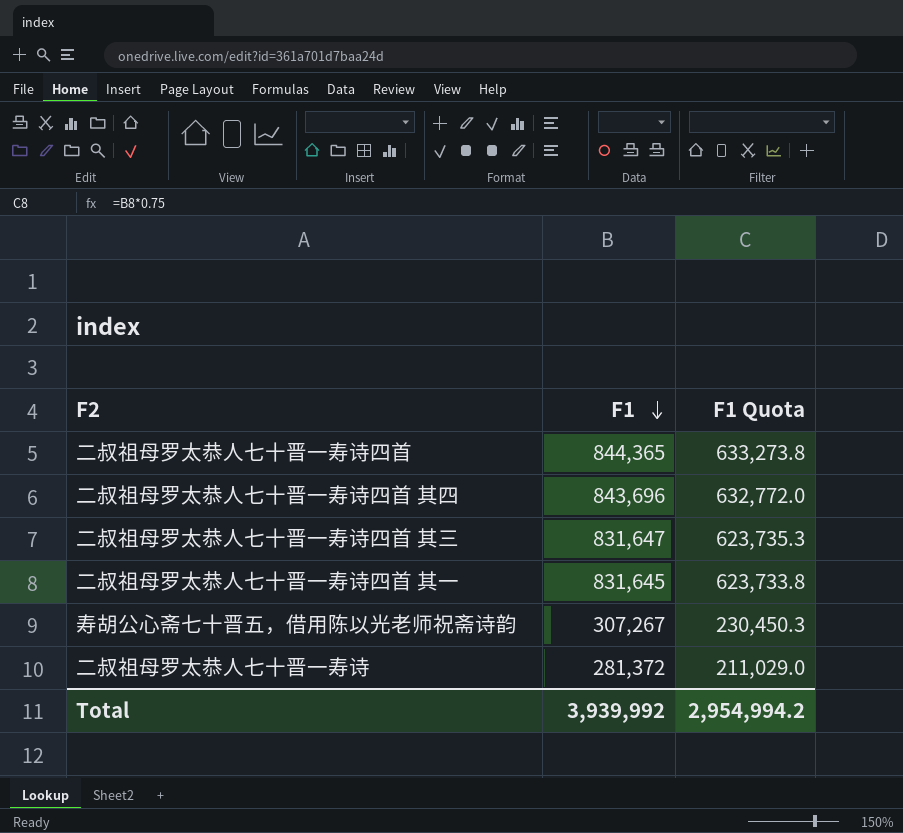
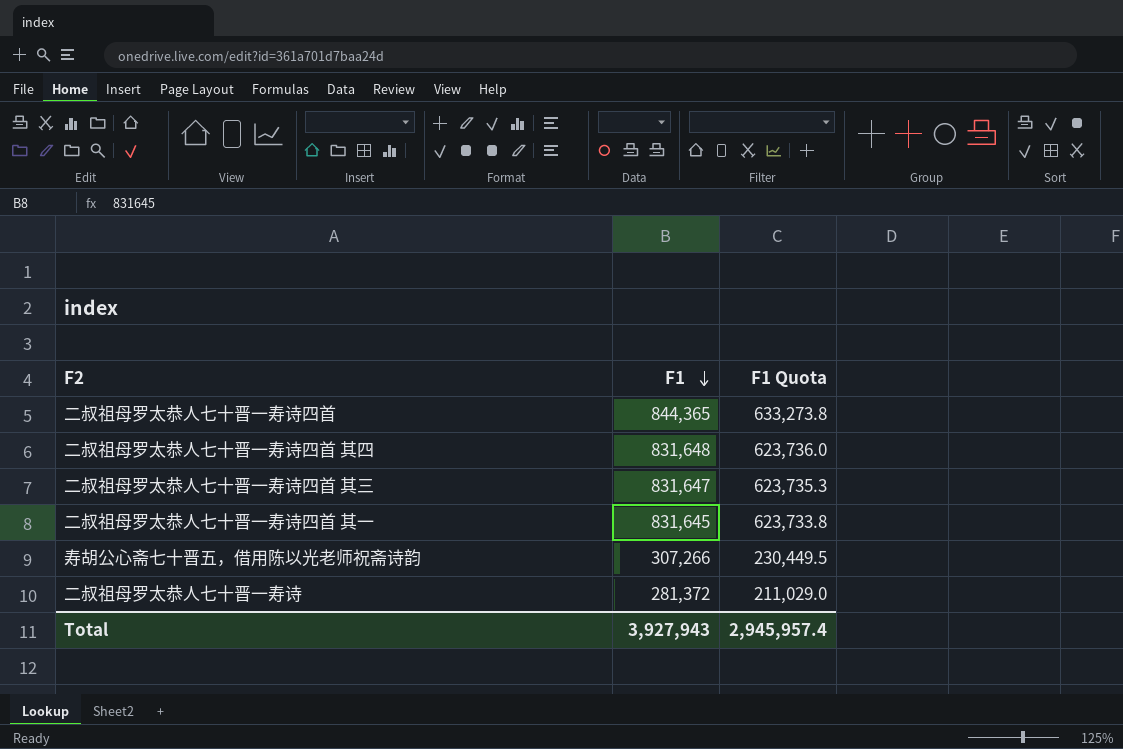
二叔祖母罗太恭人七十晋一寿诗四首 其四 | F1: 843,696 -> 831,648
二叔祖母罗太恭人七十晋一寿诗四首 其四 | F1 Quota: 632,772.0 -> 623,736.0
寿胡公心斋七十晋五，借用陈以光老师祝斋诗韵 | F1: 307,267 -> 307,266
寿胡公心斋七十晋五，借用陈以光老师祝斋诗韵 | F1 Quota: 230,450.3 -> 230,449.5
Total | F1: 3,939,992 -> 3,927,943
Total | F1 Quota: 2,954,994.2 -> 2,945,957.4

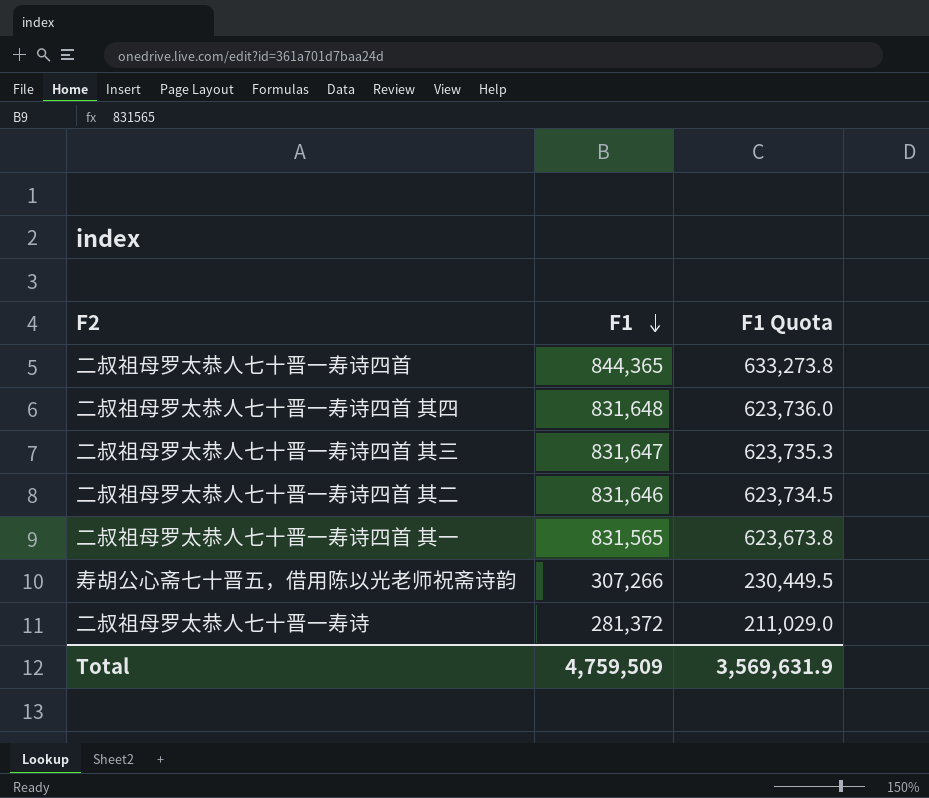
row 二叔祖母罗太恭人七十晋一寿诗四首 其二: none -> 831,646 | 623,734.5
二叔祖母罗太恭人七十晋一寿诗四首 其一 | F1: 831,645 -> 831,565
二叔祖母罗太恭人七十晋一寿诗四首 其一 | F1 Quota: 623,733.8 -> 623,673.8
Total | F1: 3,927,943 -> 4,759,509
Total | F1 Quota: 2,945,957.4 -> 3,569,631.9

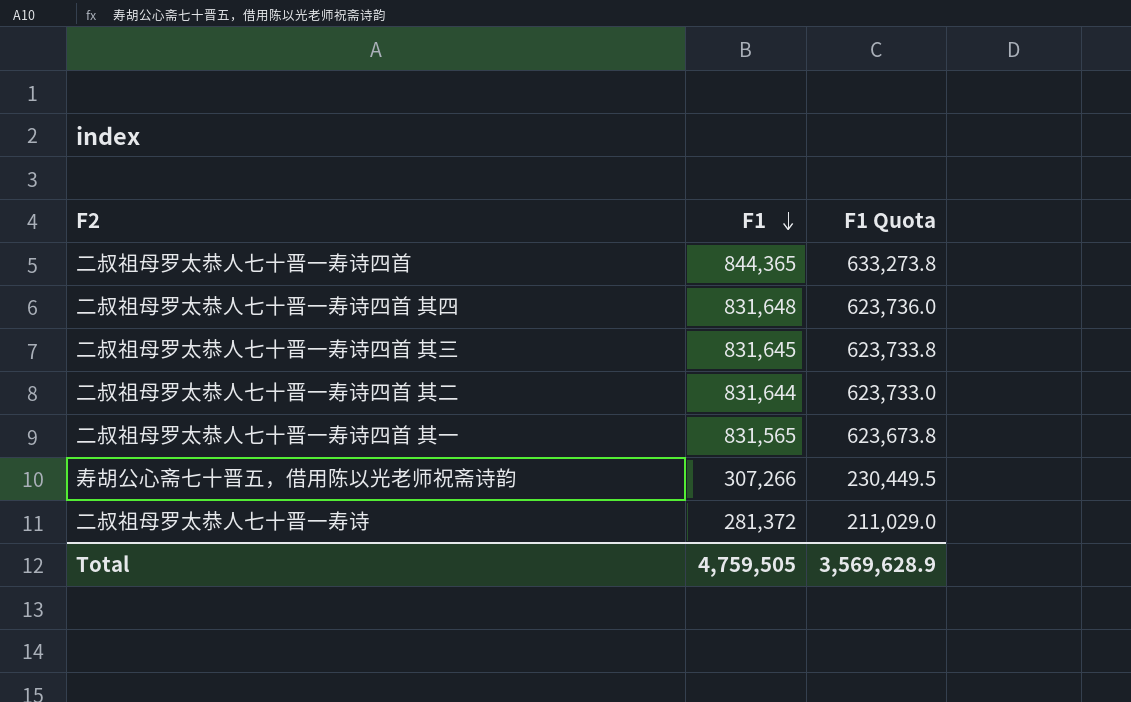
二叔祖母罗太恭人七十晋一寿诗四首 其三 | F1: 831,647 -> 831,645
二叔祖母罗太恭人七十晋一寿诗四首 其三 | F1 Quota: 623,735.3 -> 623,733.8
二叔祖母罗太恭人七十晋一寿诗四首 其二 | F1: 831,646 -> 831,644
二叔祖母罗太恭人七十晋一寿诗四首 其二 | F1 Quota: 623,734.5 -> 623,733.0
Total | F1: 4,759,509 -> 4,759,505
Total | F1 Quota: 3,569,631.9 -> 3,569,628.9

